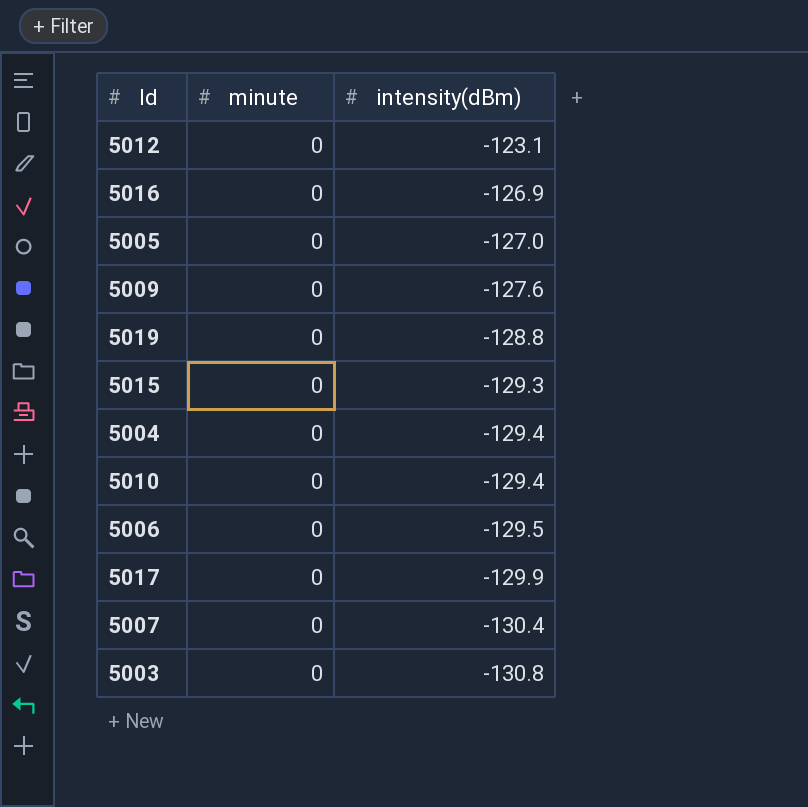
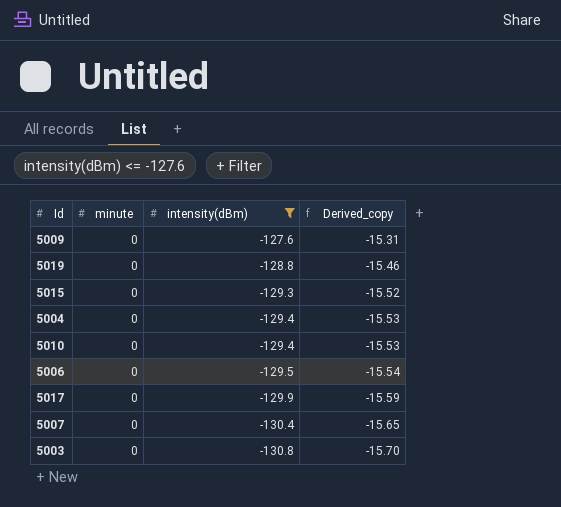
filter: none -> intensity(dBm) <= -127.6
column Derived_copy | formula: none -> [intensity(dBm)] * 0.12

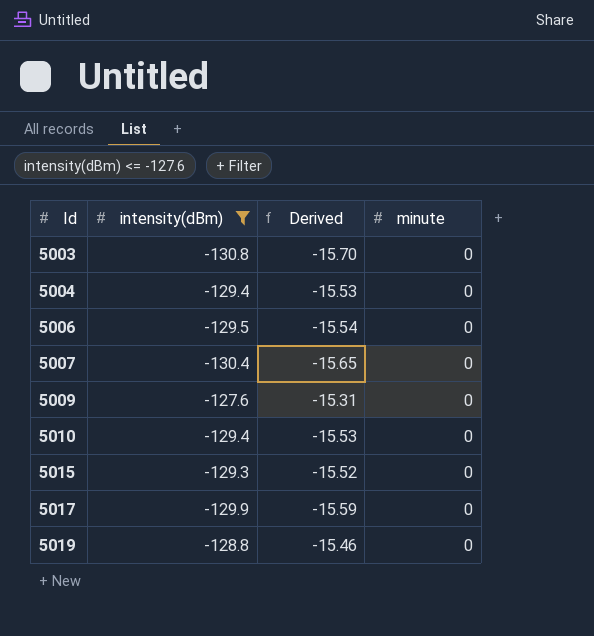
row order: intensity(dBm) descending -> Id ascending
column name: Derived_copy -> Derived
column minute | position: 2 -> 4

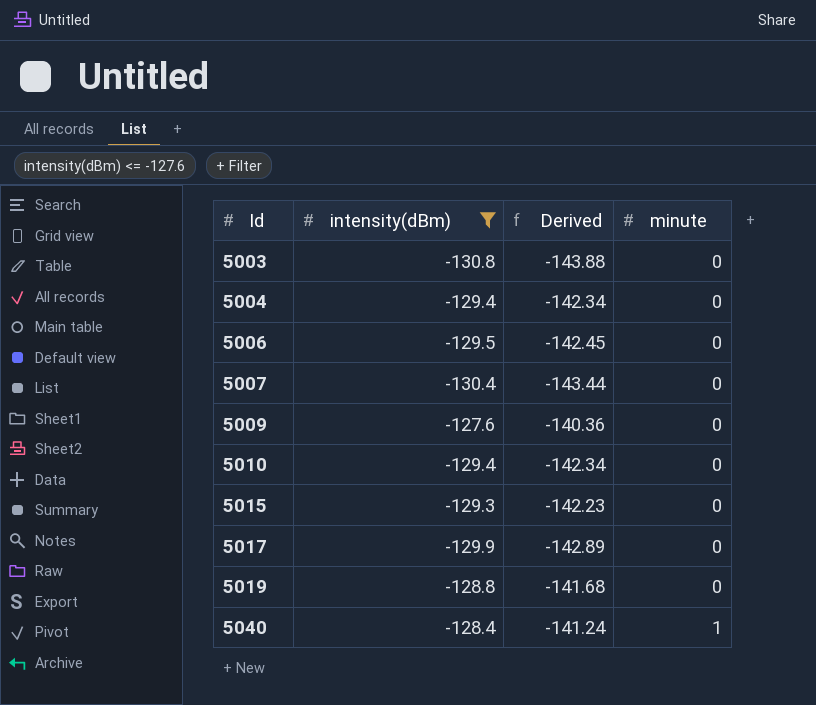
column Derived | formula: [intensity(dBm)] * 0.12 -> [intensity(dBm)] * 1.1
row 5040: none -> -128.4 | -141.24 | 1

